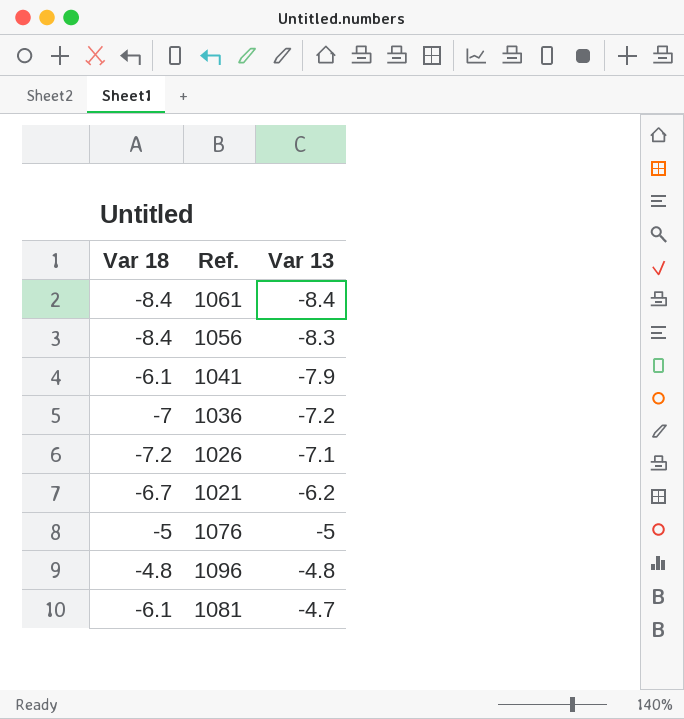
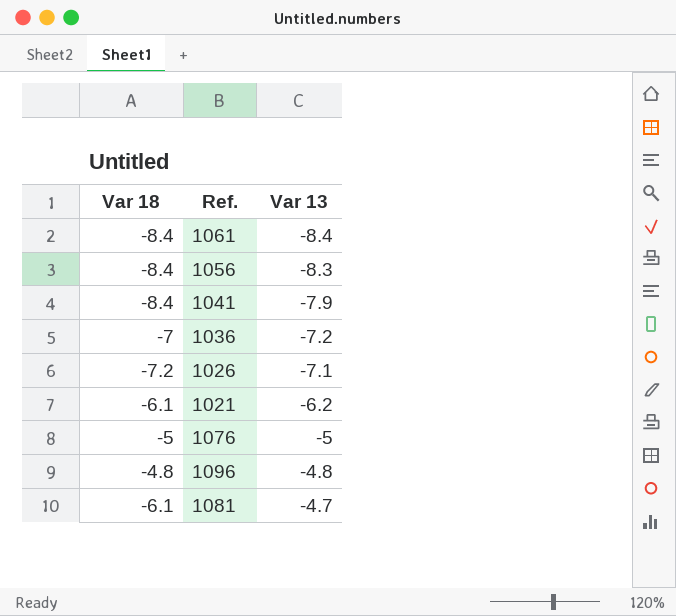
1041 | Var 18: -6.1 -> -8.4
1021 | Var 18: -6.7 -> -6.1

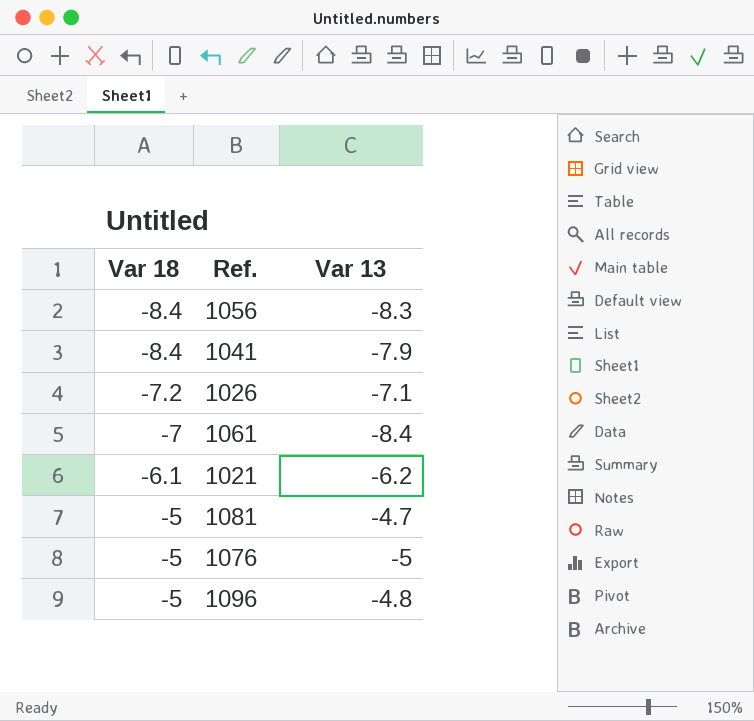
row order: Var 13 ascending -> Var 18 ascending
row 1036: -7 | -7.2 -> none
1061 | Var 18: -8.4 -> -7
1081 | Var 18: -6.1 -> -5
1096 | Var 18: -4.8 -> -5

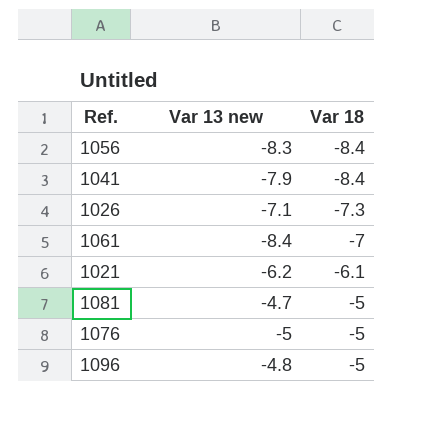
column name: Var 13 -> Var 13 new
column Var 18 | position: 1 -> 3
1026 | Var 18: -7.2 -> -7.3

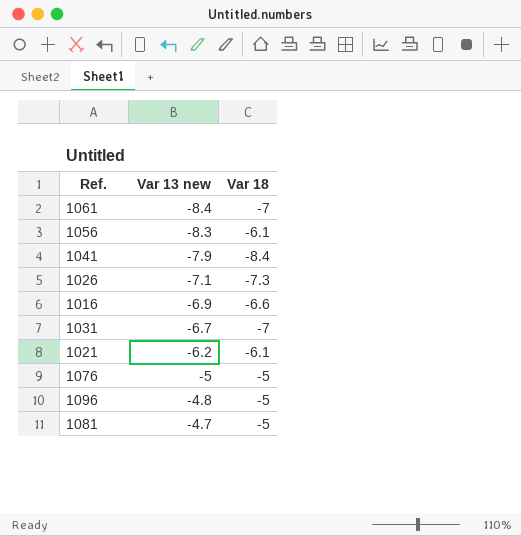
row order: Var 18 ascending -> Var 13 new ascending
1056 | Var 18: -8.4 -> -6.1
row 1016: none -> -6.9 | -6.6
row 1031: none -> -6.7 | -7

